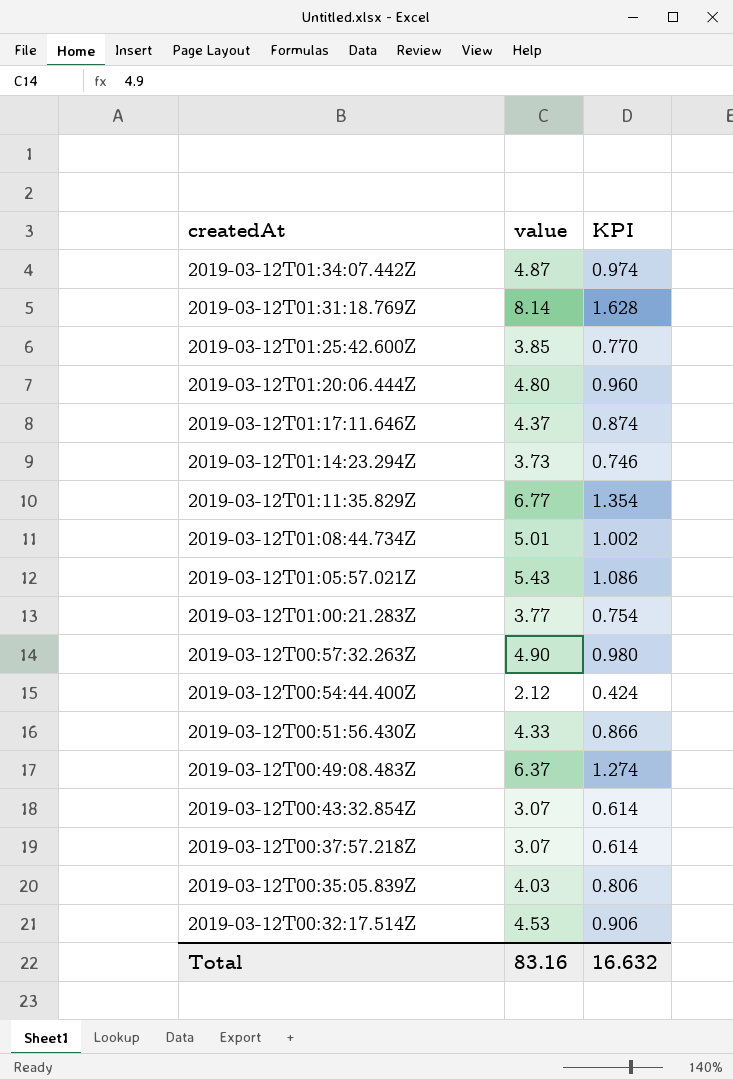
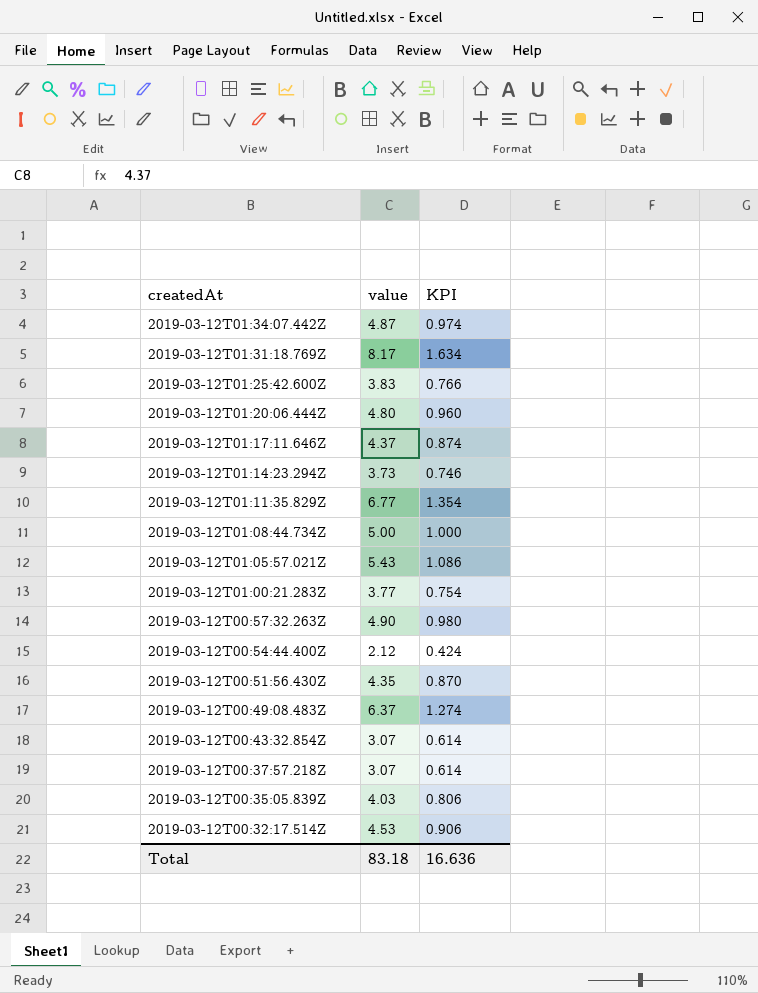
2019-03-12T01:31:18.769Z | value: 8.14 -> 8.17
2019-03-12T01:31:18.769Z | KPI: 1.628 -> 1.634
2019-03-12T01:25:42.600Z | value: 3.85 -> 3.83
2019-03-12T01:25:42.600Z | KPI: 0.770 -> 0.766
2019-03-12T01:08:44.734Z | value: 5.01 -> 5.00
2019-03-12T01:08:44.734Z | KPI: 1.002 -> 1.000
2019-03-12T00:51:56.430Z | value: 4.33 -> 4.35
2019-03-12T00:51:56.430Z | KPI: 0.866 -> 0.870
Total | value: 83.16 -> 83.18
Total | KPI: 16.632 -> 16.636

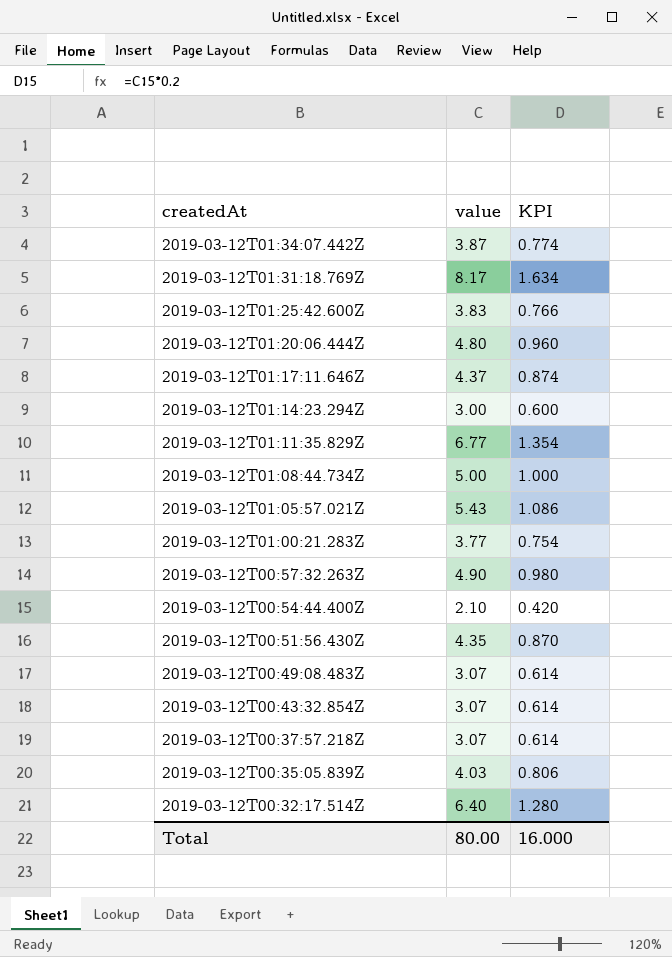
2019-03-12T01:34:07.442Z | value: 4.87 -> 3.87
2019-03-12T01:34:07.442Z | KPI: 0.974 -> 0.774
2019-03-12T01:14:23.294Z | value: 3.73 -> 3.00
2019-03-12T01:14:23.294Z | KPI: 0.746 -> 0.600
2019-03-12T00:54:44.400Z | value: 2.12 -> 2.10
2019-03-12T00:54:44.400Z | KPI: 0.424 -> 0.420
2019-03-12T00:49:08.483Z | value: 6.37 -> 3.07
2019-03-12T00:49:08.483Z | KPI: 1.274 -> 0.614
2019-03-12T00:32:17.514Z | value: 4.53 -> 6.40
2019-03-12T00:32:17.514Z | KPI: 0.906 -> 1.280
Total | value: 83.18 -> 80.00
Total | KPI: 16.636 -> 16.000

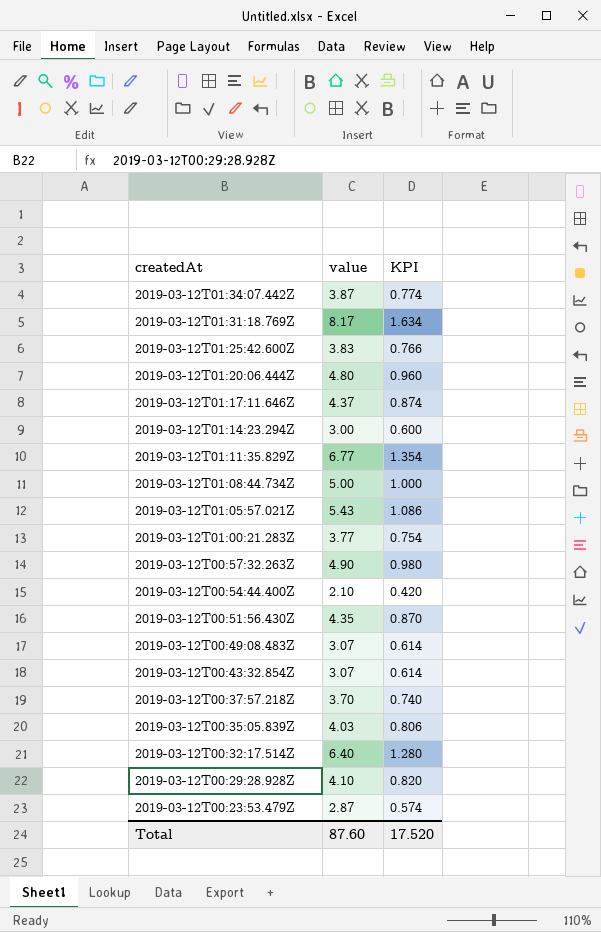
2019-03-12T00:37:57.218Z | value: 3.07 -> 3.70
2019-03-12T00:37:57.218Z | KPI: 0.614 -> 0.740
row 2019-03-12T00:29:28.928Z: none -> 4.10 | 0.820
row 2019-03-12T00:23:53.479Z: none -> 2.87 | 0.574
Total | value: 80.00 -> 87.60
Total | KPI: 16.000 -> 17.520

